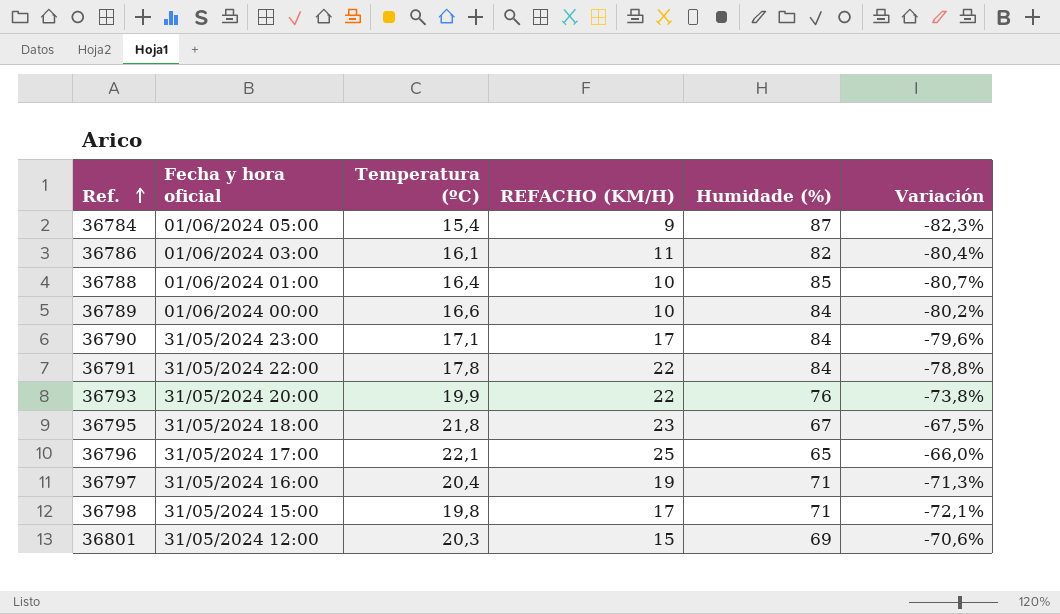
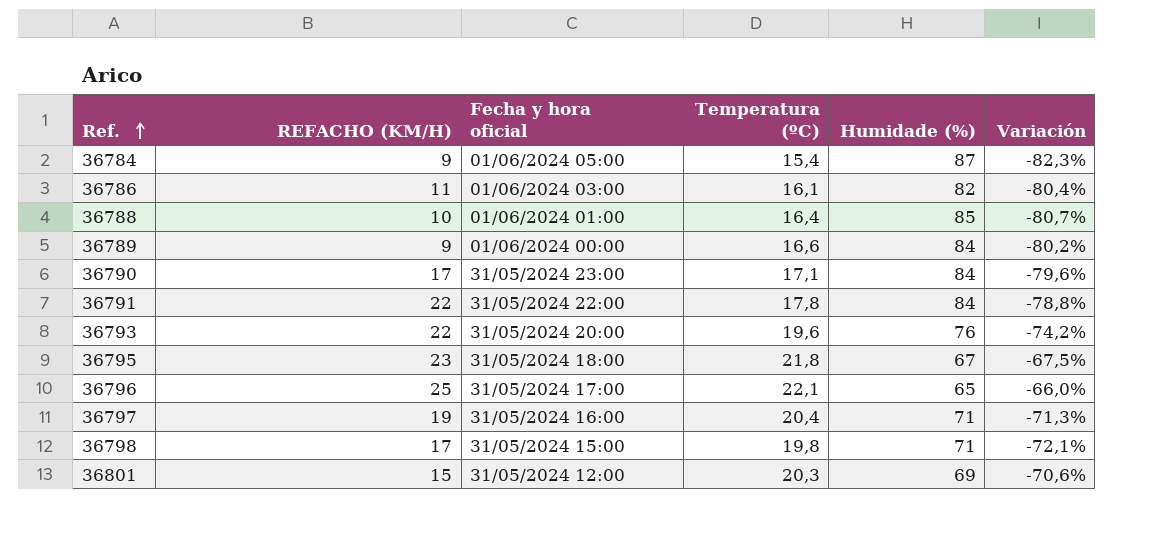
column REFACHO (KM/H) | position: 4 -> 2
36789 | REFACHO (KM/H): 10 -> 9
36793 | Temperatura (ºC): 19,9 -> 19,6
36793 | Variación: -73,8% -> -74,2%

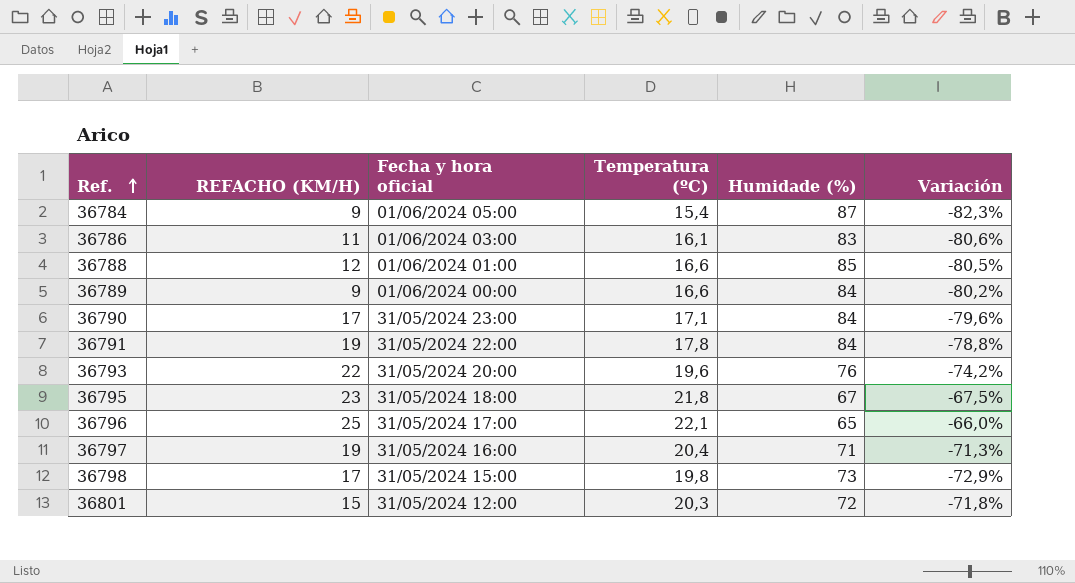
36786 | Humidade (%): 82 -> 83
36786 | Variación: -80,4% -> -80,6%
36788 | REFACHO (KM/H): 10 -> 12
36788 | Temperatura (ºC): 16,4 -> 16,6
36788 | Variación: -80,7% -> -80,5%
36791 | REFACHO (KM/H): 22 -> 19
36798 | Humidade (%): 71 -> 73
36798 | Variación: -72,1% -> -72,9%
36801 | Humidade (%): 69 -> 72
36801 | Variación: -70,6% -> -71,8%

